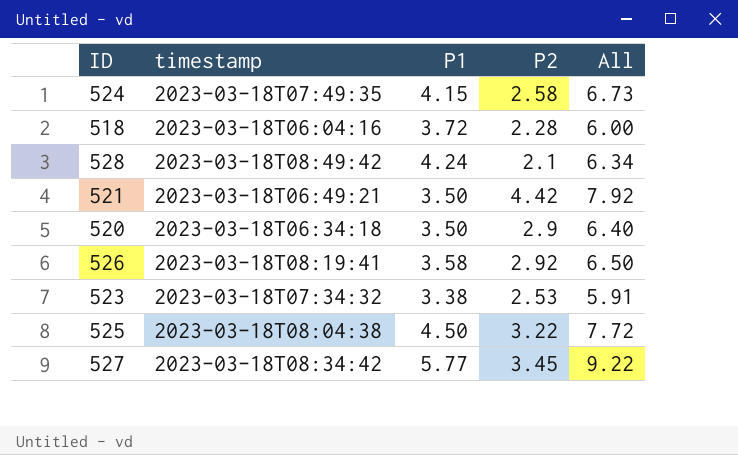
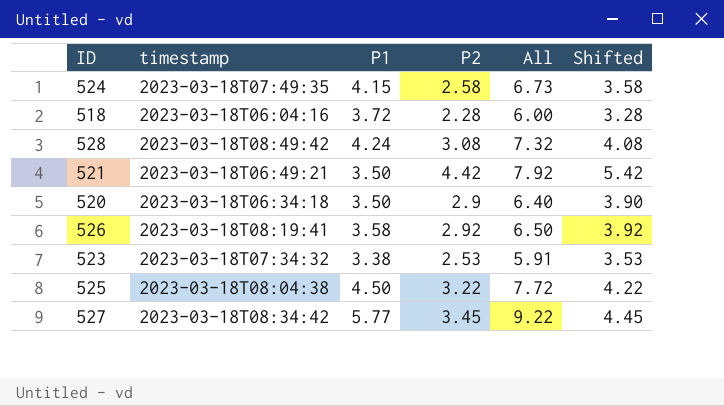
column Shifted | formula: none -> [P2] + 1
528 | P2: 2.1 -> 3.08
528 | All: 6.34 -> 7.32

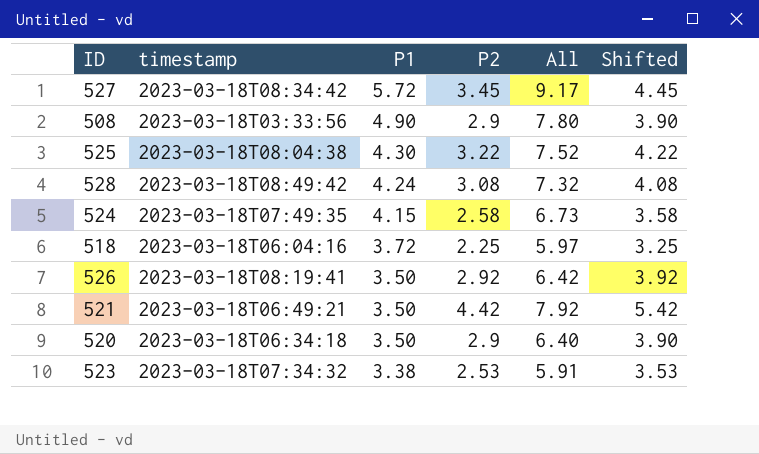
row order: none -> P1 descending
527 | P1: 5.77 -> 5.72
527 | All: 9.22 -> 9.17
row 508: none -> 2023-03-18T03:33:56 | 4.90 | 2.9 | 7.80 | 3.90
525 | P1: 4.50 -> 4.30
525 | All: 7.72 -> 7.52
518 | P2: 2.28 -> 2.25
518 | All: 6.00 -> 5.97
518 | Shifted: 3.28 -> 3.25
526 | P1: 3.58 -> 3.50
526 | All: 6.50 -> 6.42

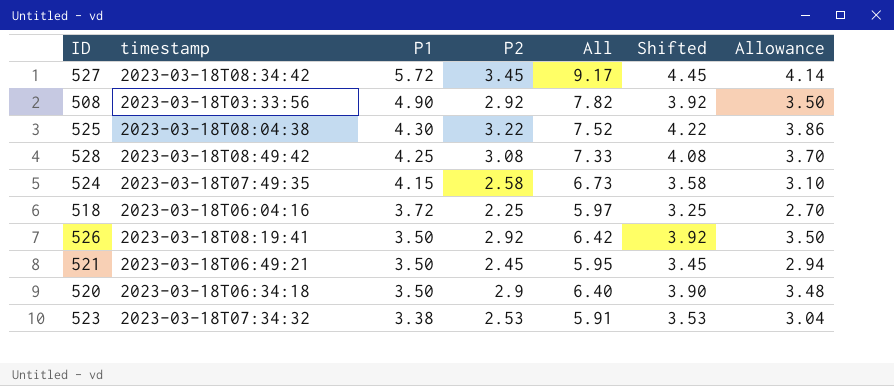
column Allowance | formula: none -> [P2] * 1.2
508 | P2: 2.9 -> 2.92
508 | All: 7.80 -> 7.82
508 | Shifted: 3.90 -> 3.92
528 | P1: 4.24 -> 4.25
528 | All: 7.32 -> 7.33
521 | P2: 4.42 -> 2.45
521 | All: 7.92 -> 5.95
521 | Shifted: 5.42 -> 3.45

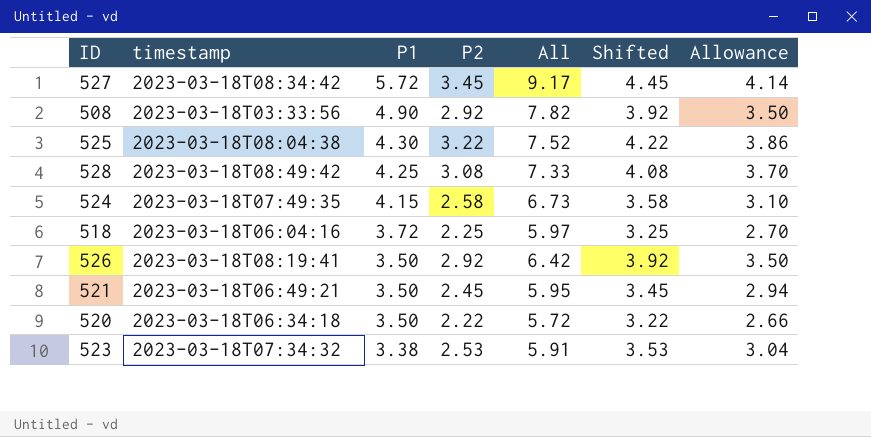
520 | P2: 2.9 -> 2.22
520 | All: 6.40 -> 5.72
520 | Shifted: 3.90 -> 3.22
520 | Allowance: 3.48 -> 2.66

